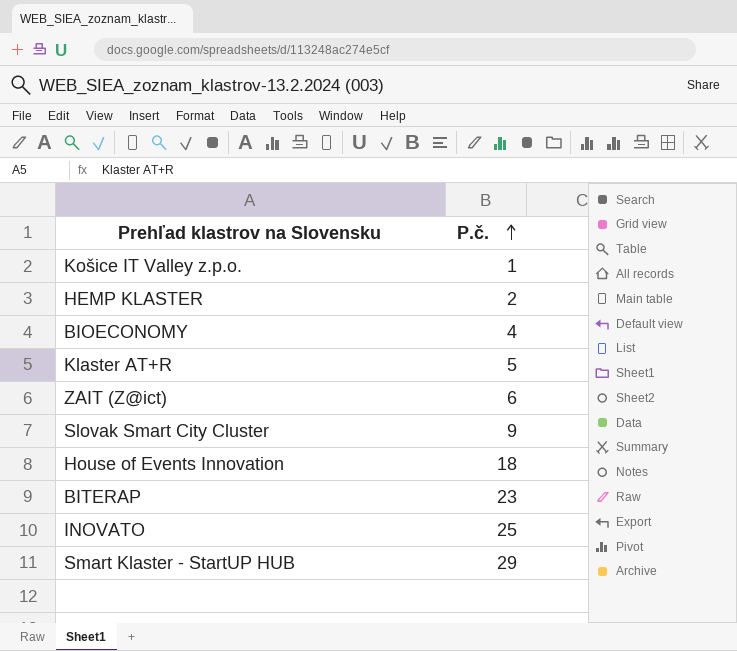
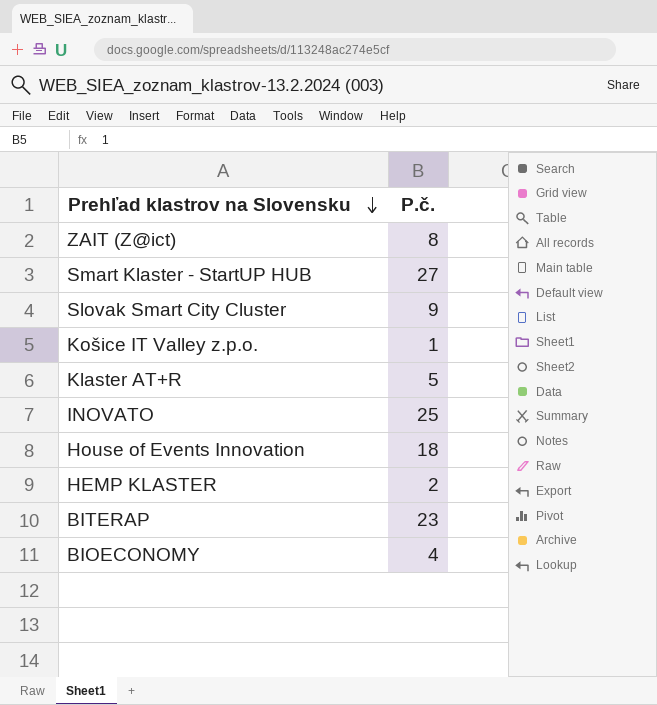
row order: P.č. ascending -> Prehľad klastrov na Slovensku descending
ZAIT (Z@ict) | P.č.: 6 -> 8
Smart Klaster - StartUP HUB | P.č.: 29 -> 27

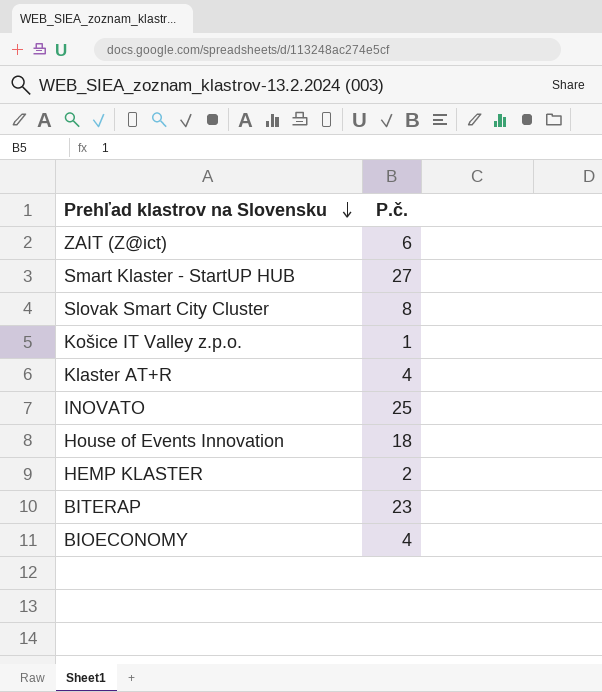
ZAIT (Z@ict) | P.č.: 8 -> 6
Slovak Smart City Cluster | P.č.: 9 -> 8
Klaster AT+R | P.č.: 5 -> 4

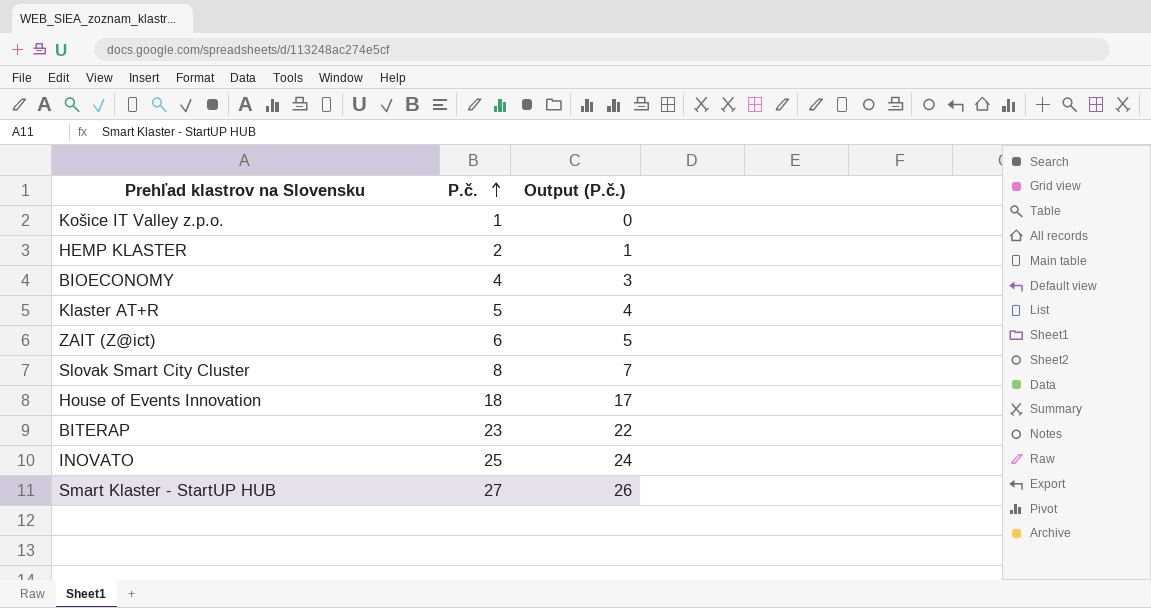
row order: Prehľad klastrov na Slovensku descending -> P.č. ascending
column Output (P.č.) | formula: none -> [P.č.] - 1
Klaster AT+R | P.č.: 4 -> 5

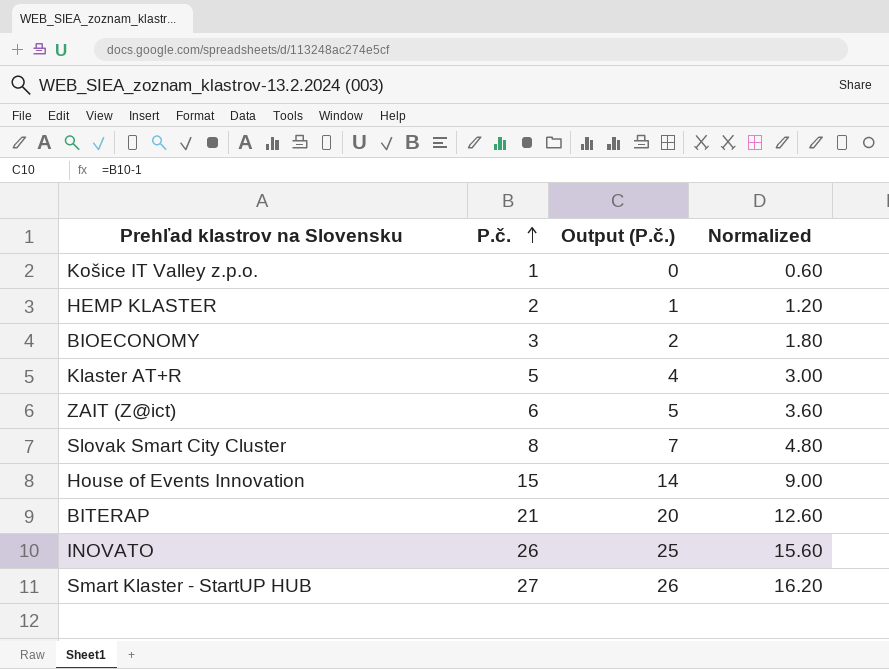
column Normalized | formula: none -> [P.č.] * 0.6
BIOECONOMY | P.č.: 4 -> 3
BIOECONOMY | Output (P.č.): 3 -> 2
House of Events Innovation | P.č.: 18 -> 15
House of Events Innovation | Output (P.č.): 17 -> 14
BITERAP | P.č.: 23 -> 21
BITERAP | Output (P.č.): 22 -> 20
INOVATO | P.č.: 25 -> 26
INOVATO | Output (P.č.): 24 -> 25

